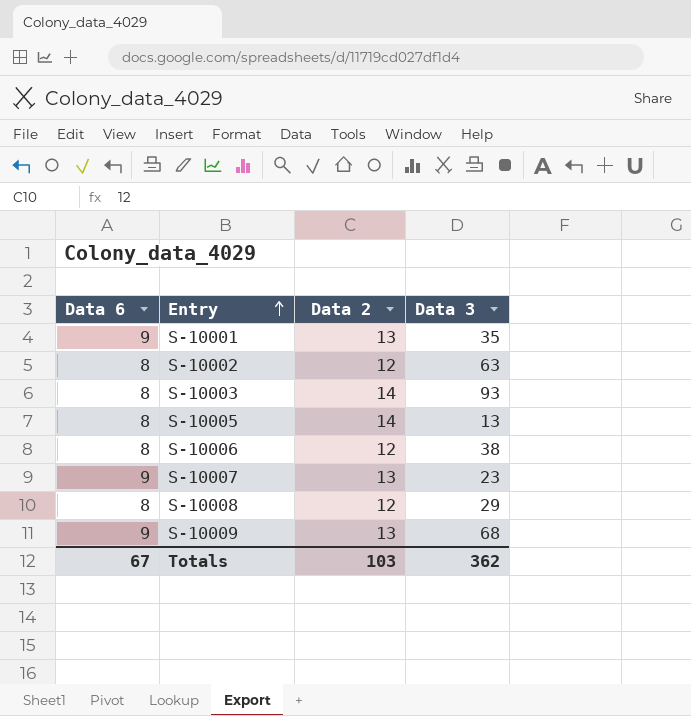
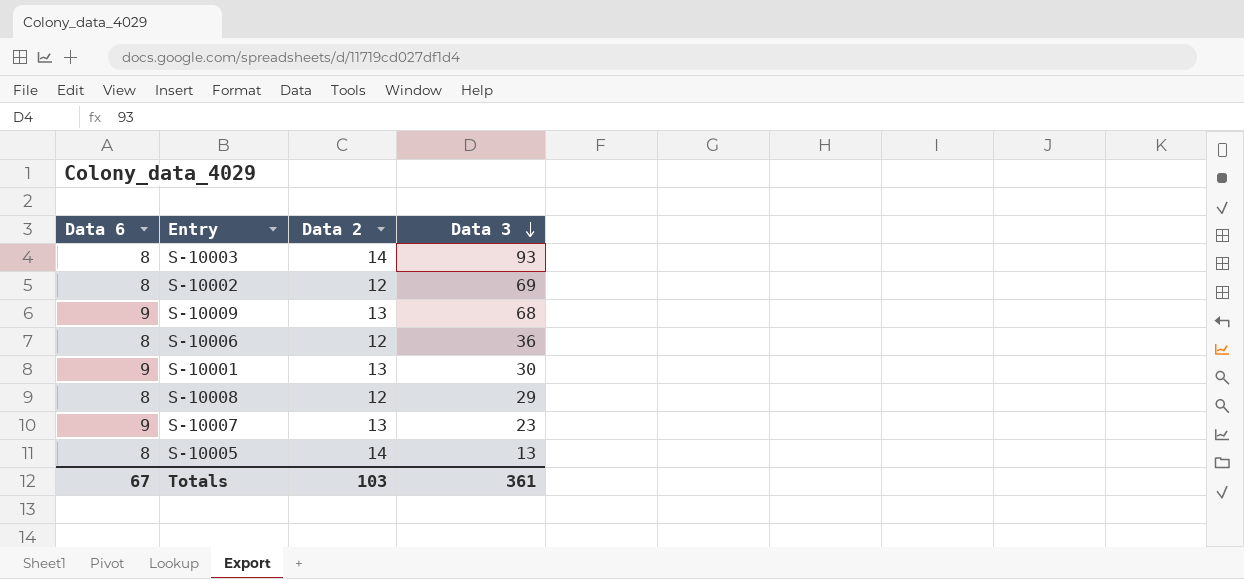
row order: Entry ascending -> Data 3 descending
S-10002 | Data 3: 63 -> 69
S-10006 | Data 3: 38 -> 36
S-10001 | Data 3: 35 -> 30
Totals | Data 3: 362 -> 361

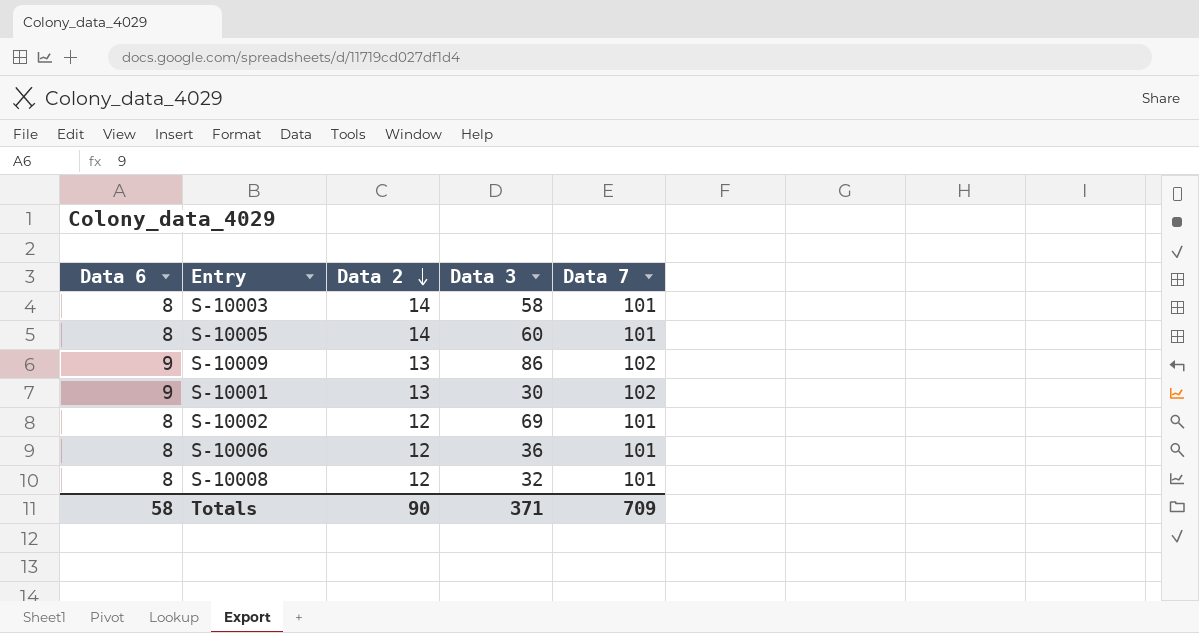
row order: Data 3 descending -> Data 2 descending
column Data 7 | position: none -> 5
row S-10007: 9 | 13 | 23 -> none
S-10003 | Data 3: 93 -> 58
S-10005 | Data 3: 13 -> 60
S-10009 | Data 3: 68 -> 86
S-10008 | Data 3: 29 -> 32
Totals | Data 6: 67 -> 58
Totals | Data 2: 103 -> 90
Totals | Data 3: 361 -> 371

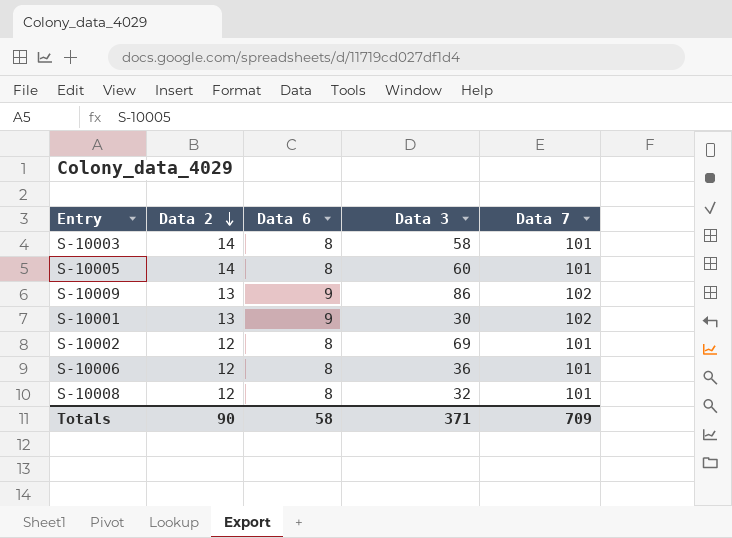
column Data 6 | position: 1 -> 3

